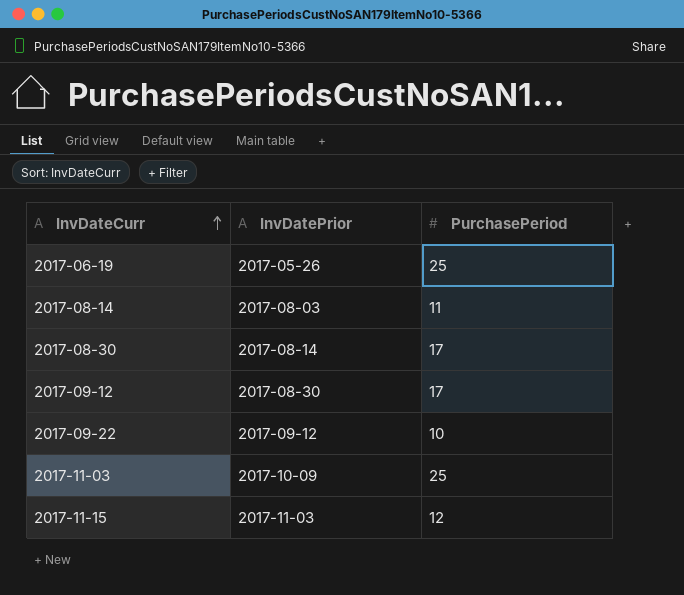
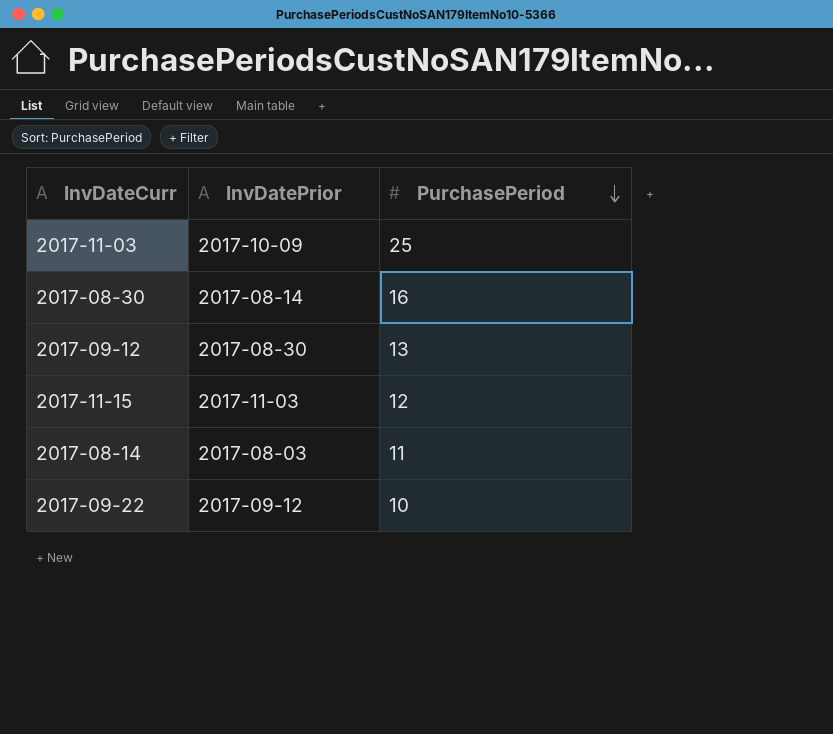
row order: InvDateCurr ascending -> PurchasePeriod descending
row 2017-06-19: 2017-05-26 | 25 -> none
2017-08-30 | PurchasePeriod: 17 -> 16
2017-09-12 | PurchasePeriod: 17 -> 13

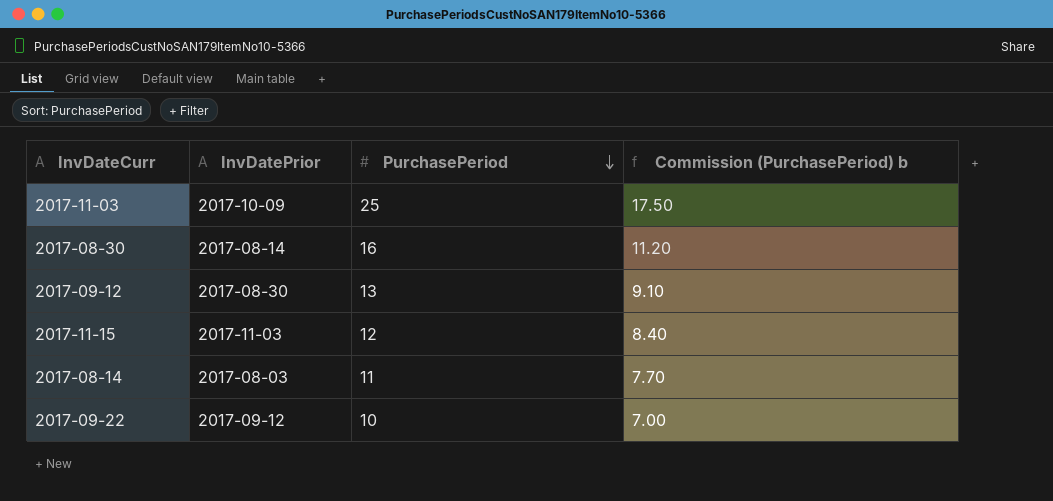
column Commission (PurchasePeriod) b | formula: none -> [PurchasePeriod] * 0.7

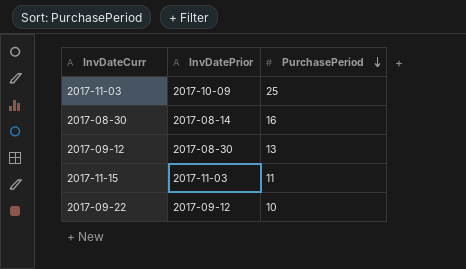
column Commission (PurchasePeriod) b | formula: [PurchasePeriod] * 0.7 -> none
row 2017-08-14: 2017-08-03 | 11 | 7.70 -> none
2017-11-15 | PurchasePeriod: 12 -> 11

